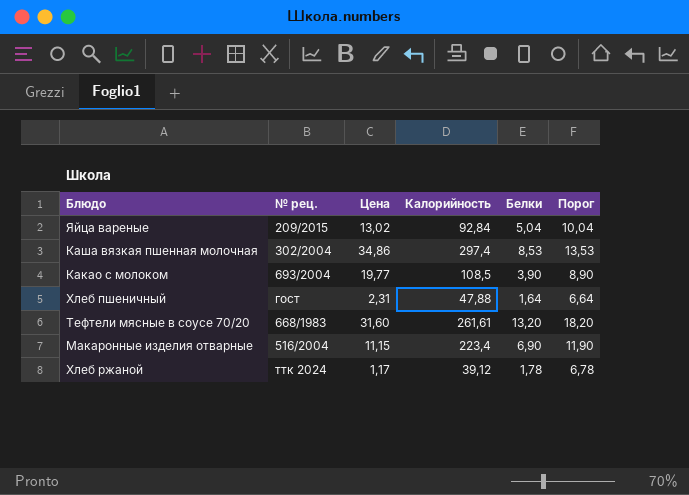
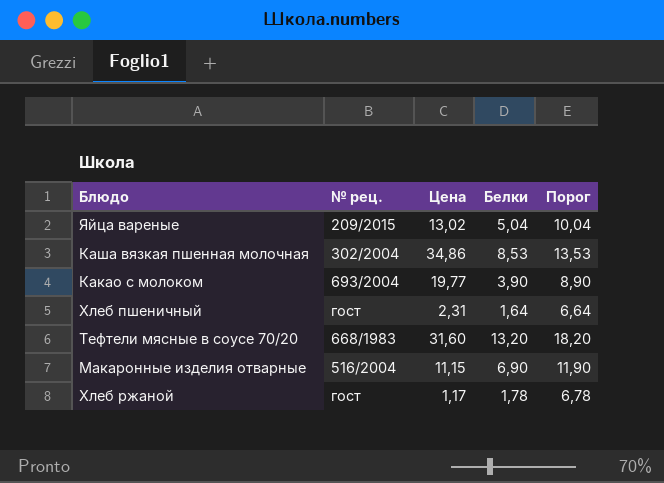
column Калорийность | position: 4 -> none
Хлеб ржаной | № рец.: ттк 2024 -> гост

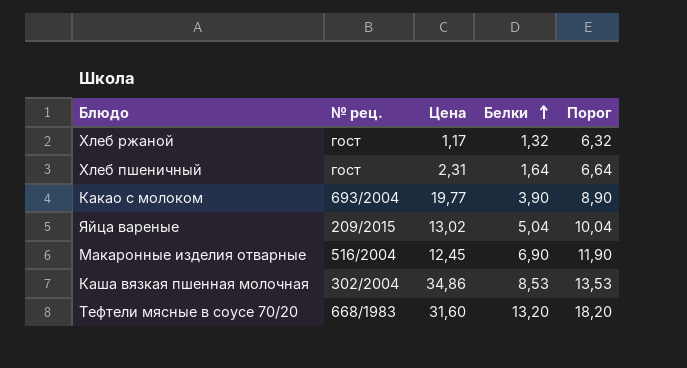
row order: none -> Белки ascending
Хлеб ржаной | Белки: 1,78 -> 1,32
Хлеб ржаной | Порог: 6,78 -> 6,32
Макаронные изделия отварные | Цена: 11,15 -> 12,45

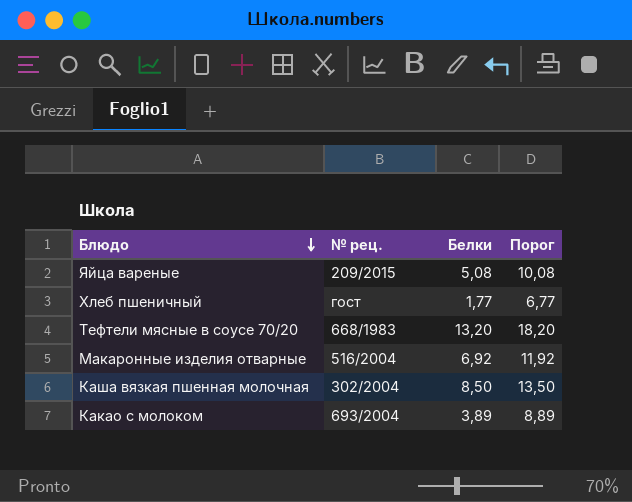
row order: Белки ascending -> Блюдо descending
column Цена | position: 3 -> none
row Хлеб ржаной: гост | 1,17 | 1,32 | 6,32 -> none
Яйца вареные | Белки: 5,04 -> 5,08
Яйца вареные | Порог: 10,04 -> 10,08
Хлеб пшеничный | Белки: 1,64 -> 1,77
Хлеб пшеничный | Порог: 6,64 -> 6,77
Макаронные изделия отварные | Белки: 6,90 -> 6,92
Макаронные изделия отварные | Порог: 11,90 -> 11,92
Каша вязкая пшенная молочная | Белки: 8,53 -> 8,50
Каша вязкая пшенная молочная | Порог: 13,53 -> 13,50
Какао с молоком | Белки: 3,90 -> 3,89
Какао с молоком | Порог: 8,90 -> 8,89

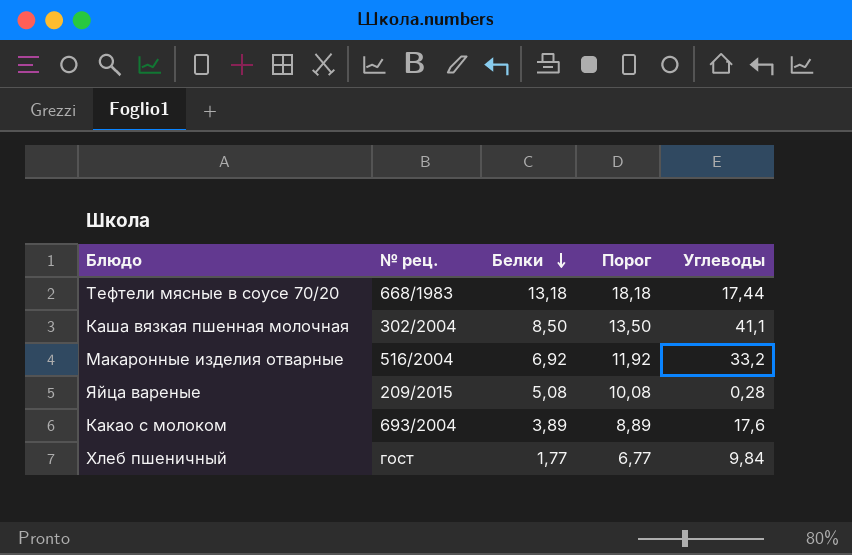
row order: Блюдо descending -> Белки descending
column Углеводы | position: none -> 5
Тефтели мясные в соусе 70/20 | Белки: 13,20 -> 13,18
Тефтели мясные в соусе 70/20 | Порог: 18,20 -> 18,18

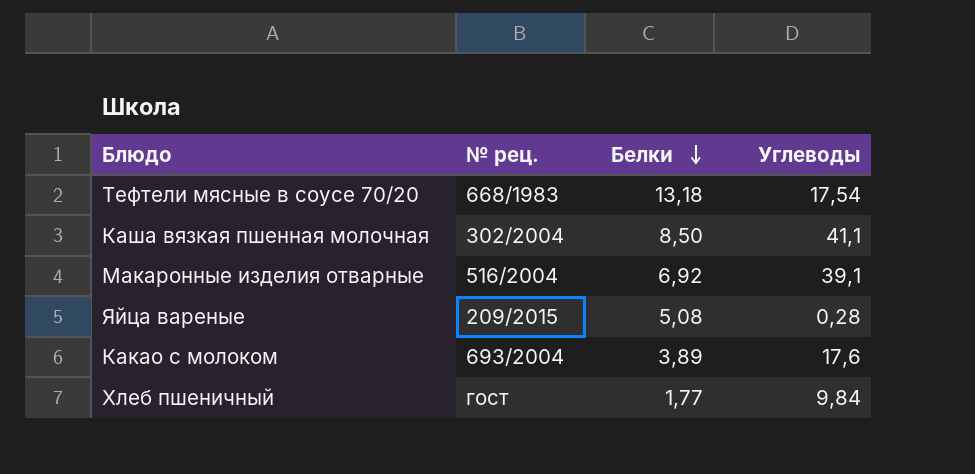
column Порог | formula: [Белки] + 5 -> none
Тефтели мясные в соусе 70/20 | Углеводы: 17,44 -> 17,54
Макаронные изделия отварные | Углеводы: 33,2 -> 39,1

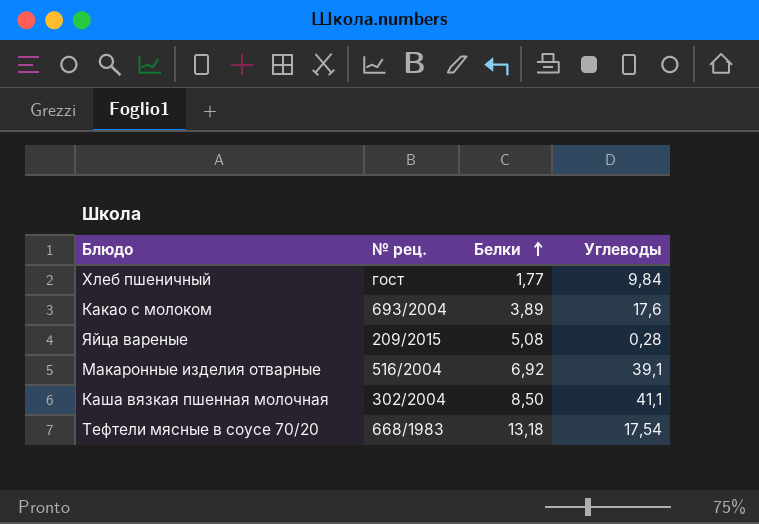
row order: Белки descending -> Белки ascending

